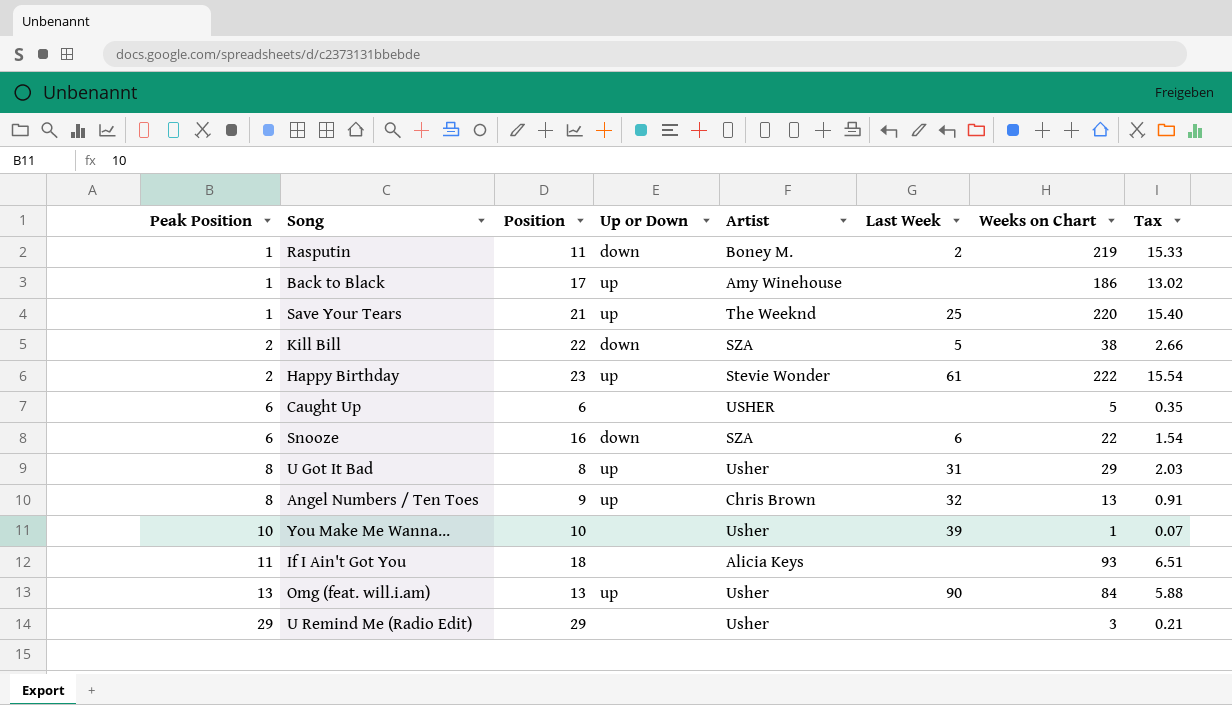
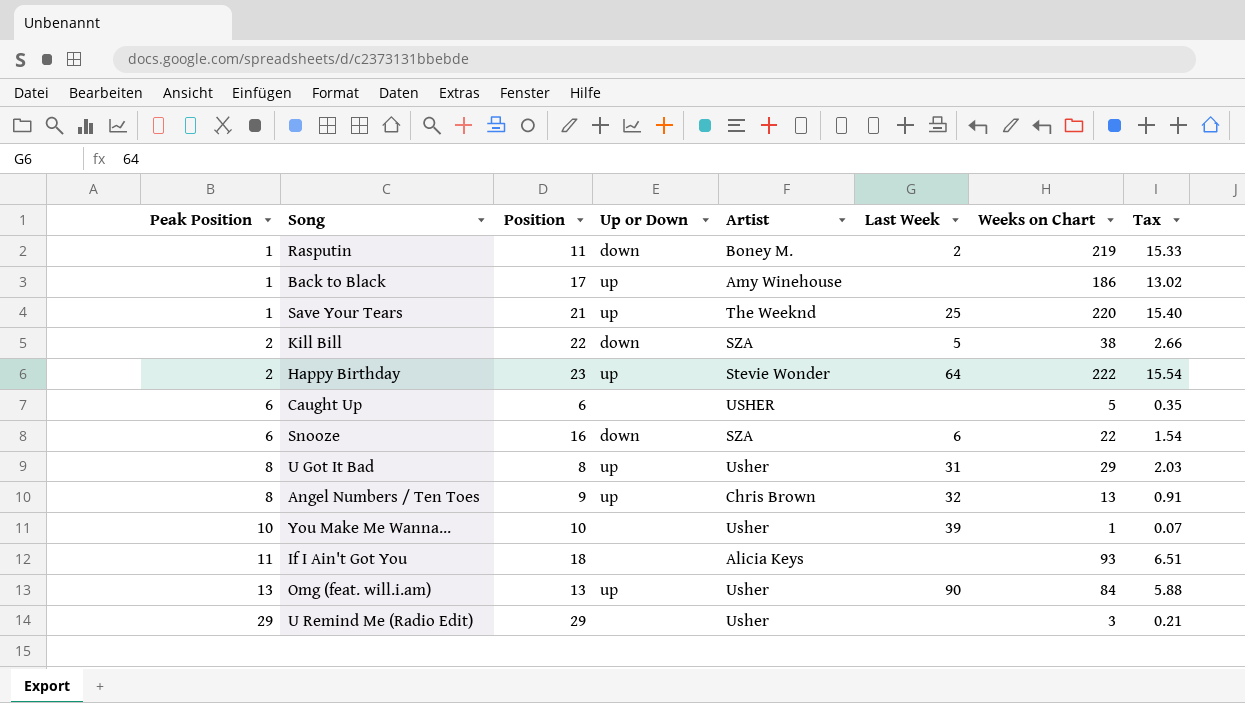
Happy Birthday | Last Week: 61 -> 64

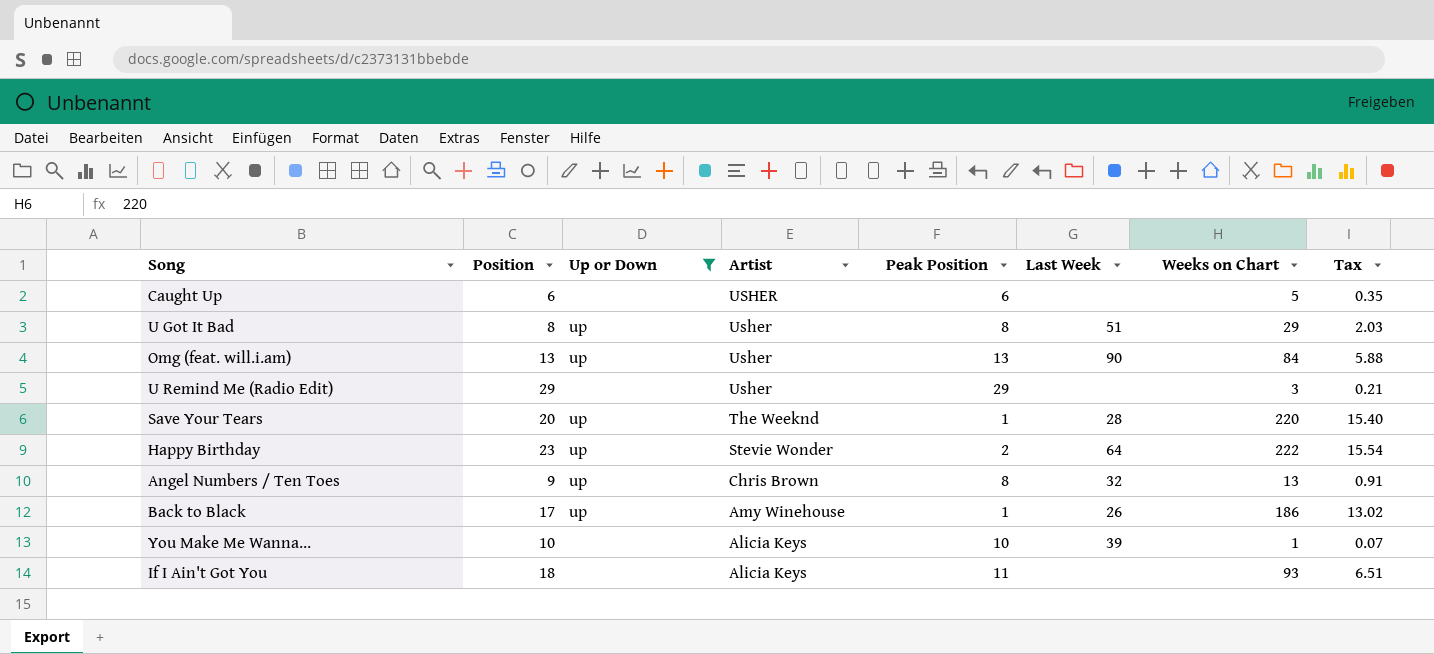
filter: none -> Up or Down != down
row order: Peak Position ascending -> Artist descending
column Peak Position | position: 1 -> 5
U Got It Bad | Last Week: 31 -> 51
Save Your Tears | Position: 21 -> 20
Save Your Tears | Last Week: 25 -> 28
Back to Black | Last Week: none -> 26
You Make Me Wanna... | Artist: Usher -> Alicia Keys

